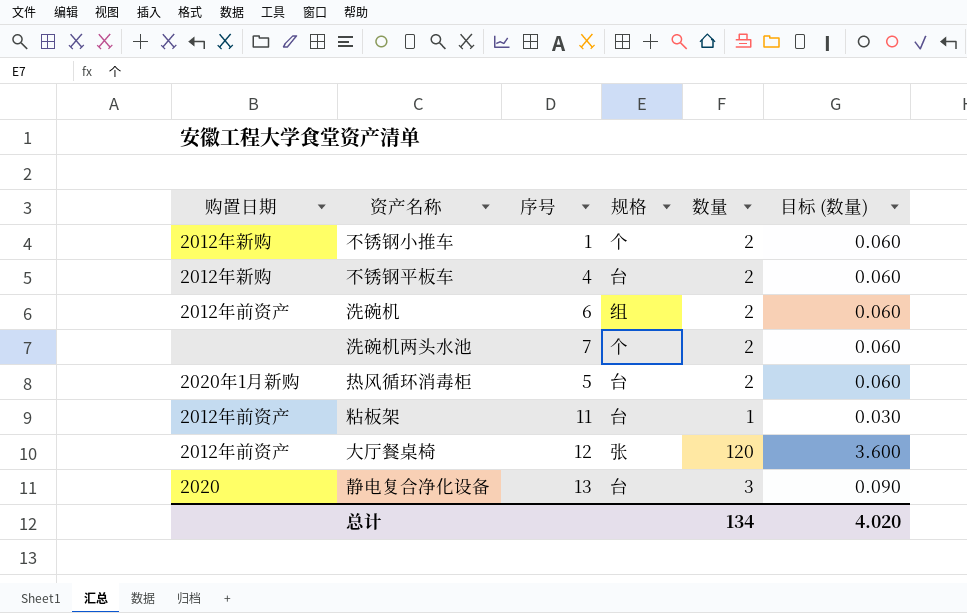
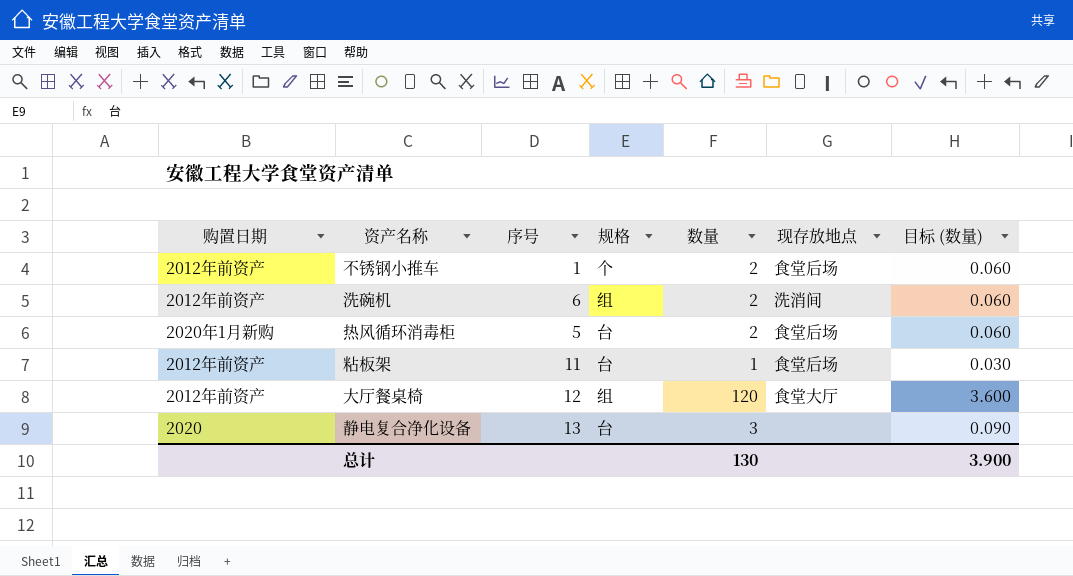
column 现存放地点 | position: none -> 6
row 不锈钢平板车: 2012年新购 | 4 | 台 | 2 | 0.060 -> none
row 洗碗机两头水池: none | 7 | 个 | 2 | 0.060 -> none
不锈钢小推车 | 购置日期: 2012年新购 -> 2012年前资产
大厅餐桌椅 | 规格: 张 -> 组
总计 | 数量: 134 -> 130
总计 | 目标 (数量): 4.020 -> 3.900

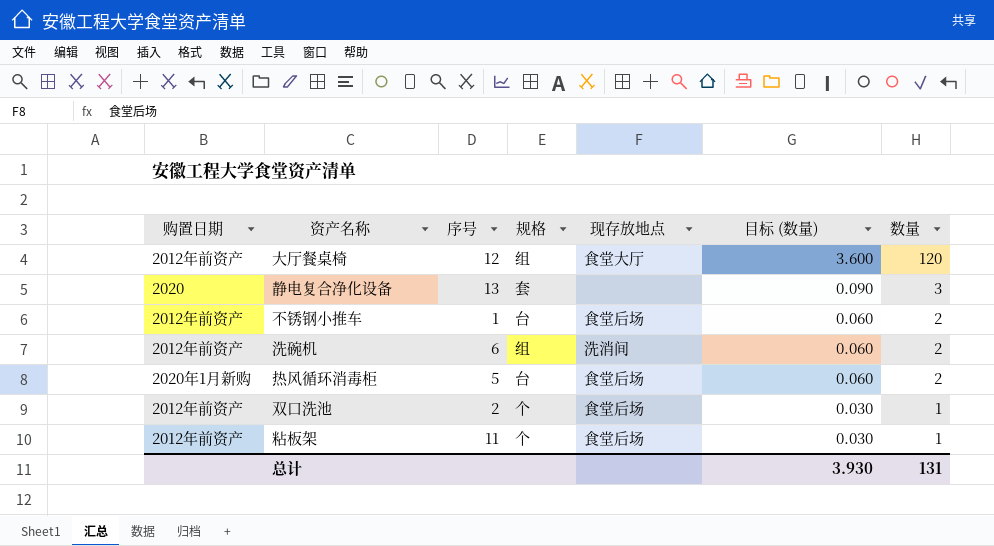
row order: none -> 目标 (数量) descending
column 数量 | position: 5 -> 7
静电复合净化设备 | 规格: 台 -> 套
不锈钢小推车 | 规格: 个 -> 台
row 双口洗池: none -> 2012年前资产 | 2 | 个 | 食堂后场 | 0.030 | 1
粘板架 | 规格: 台 -> 个
总计 | 目标 (数量): 3.900 -> 3.930
总计 | 数量: 130 -> 131

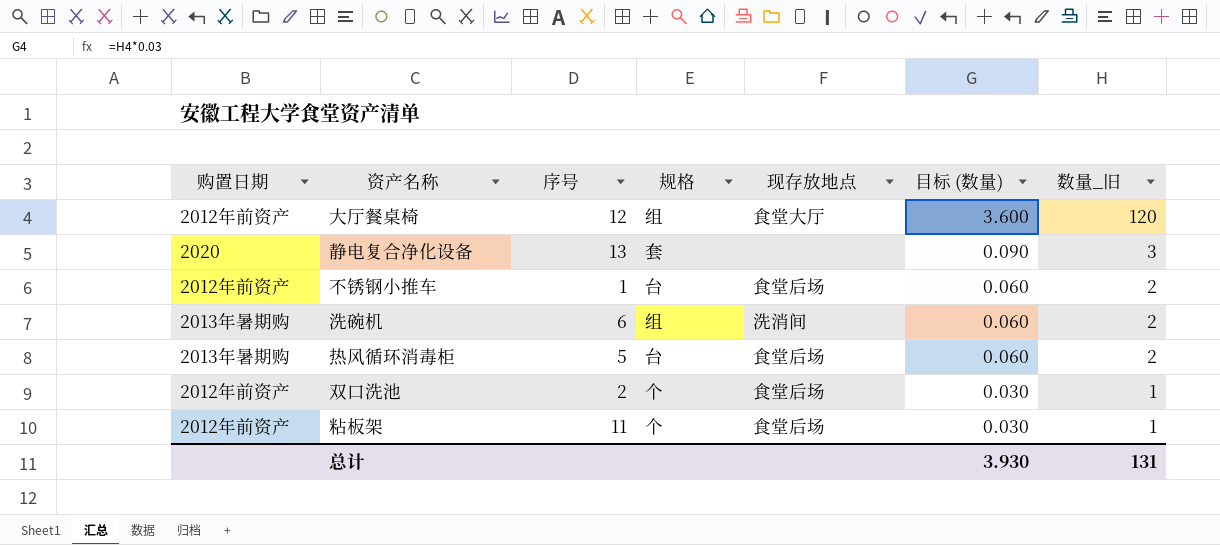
column name: 数量 -> 数量_旧
洗碗机 | 购置日期: 2012年前资产 -> 2013年暑期购
热风循环消毒柜 | 购置日期: 2020年1月新购 -> 2013年暑期购

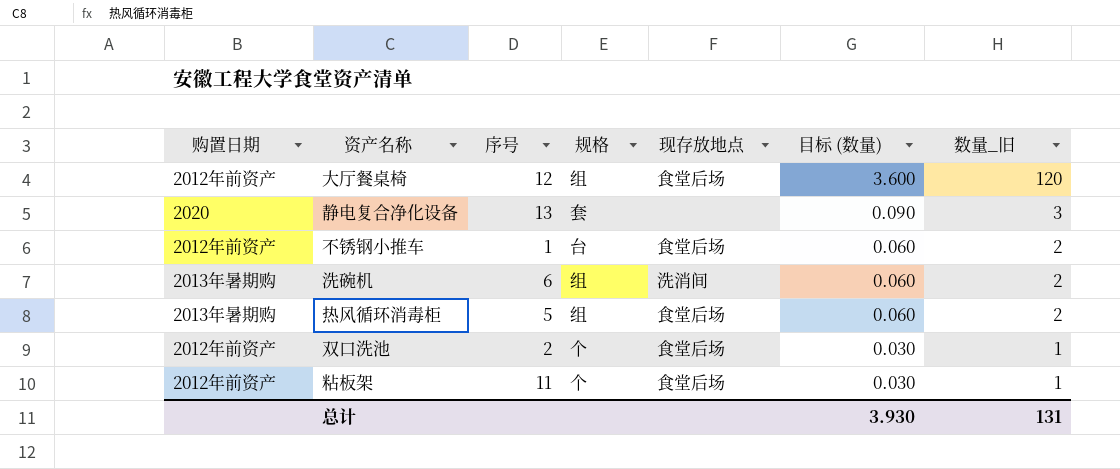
大厅餐桌椅 | 现存放地点: 食堂大厅 -> 食堂后场
热风循环消毒柜 | 规格: 台 -> 组

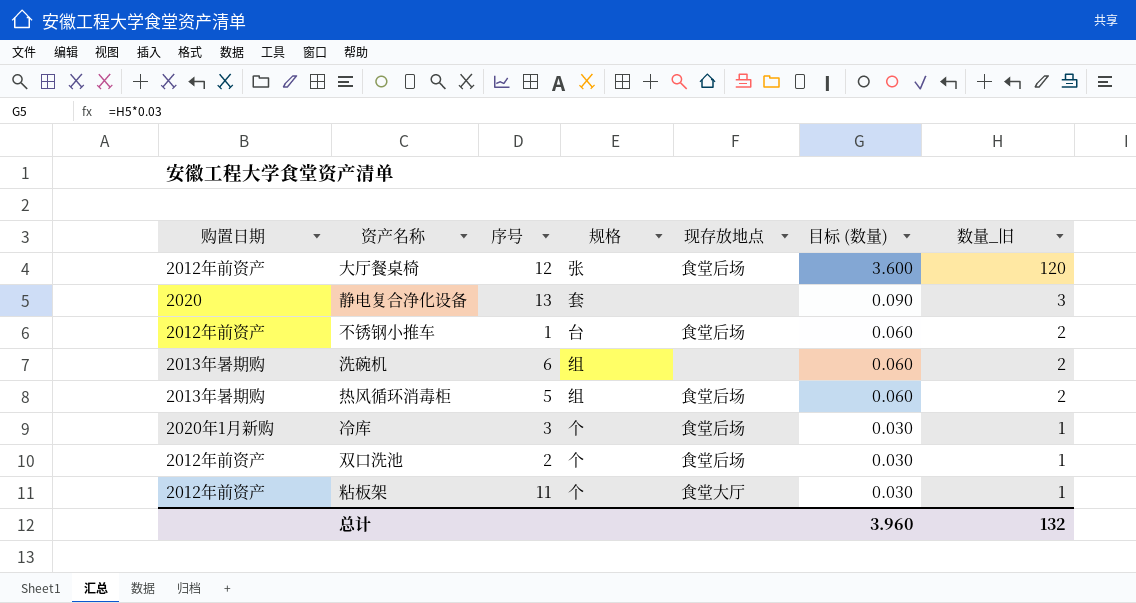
大厅餐桌椅 | 规格: 组 -> 张
洗碗机 | 现存放地点: 洗消间 -> none
row 冷库: none -> 2020年1月新购 | 3 | 个 | 食堂后场 | 0.030 | 1
粘板架 | 现存放地点: 食堂后场 -> 食堂大厅
总计 | 目标 (数量): 3.930 -> 3.960
总计 | 数量_旧: 131 -> 132

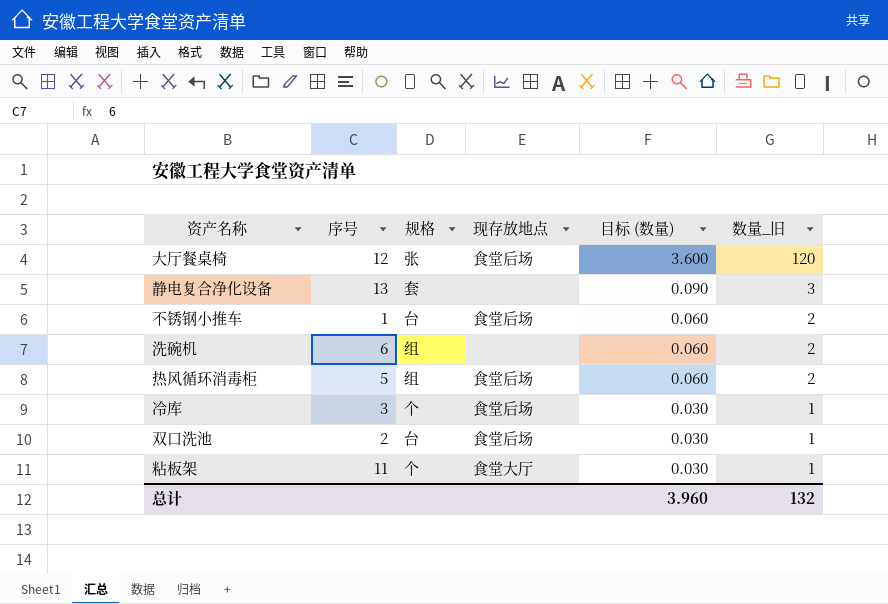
column 购置日期 | position: 1 -> none
双口洗池 | 规格: 个 -> 台

